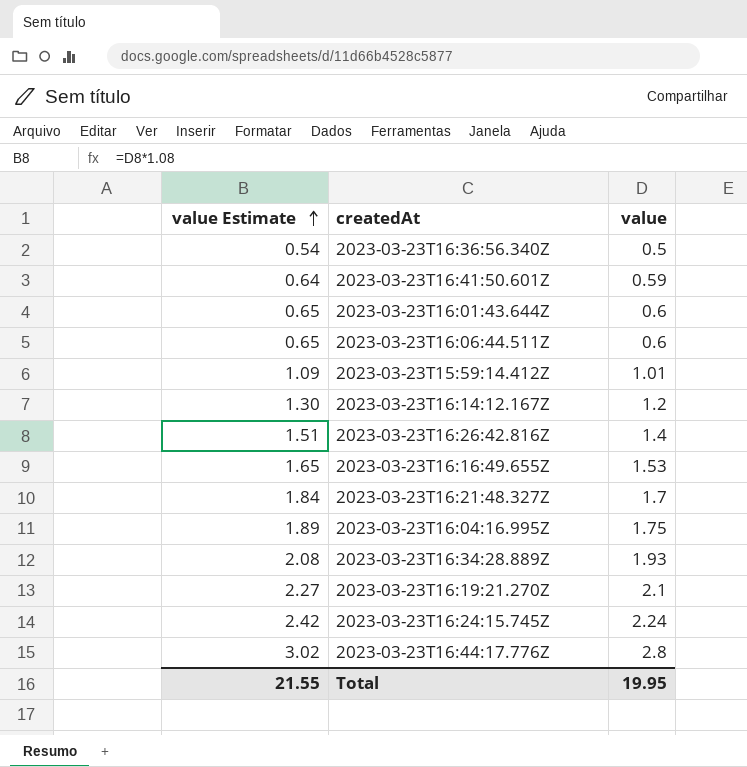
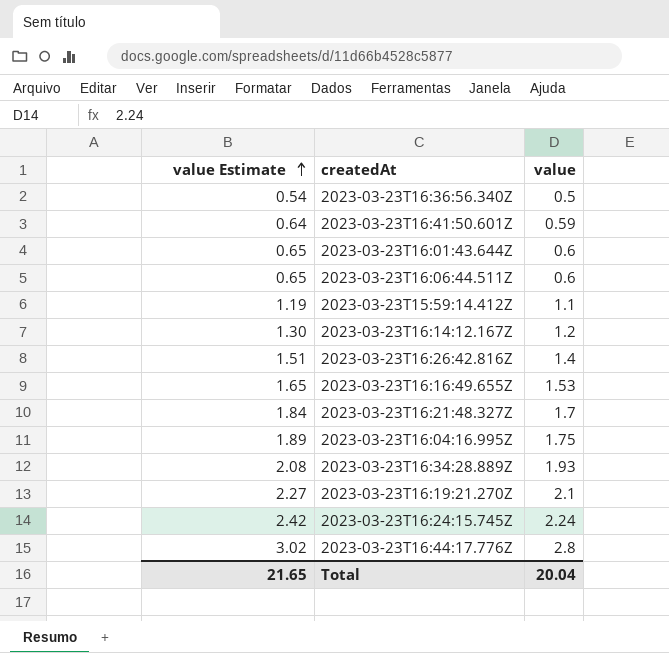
2023-03-23T15:59:14.412Z | value Estimate: 1.09 -> 1.19
2023-03-23T15:59:14.412Z | value: 1.01 -> 1.1
Total | value Estimate: 21.55 -> 21.65
Total | value: 19.95 -> 20.04

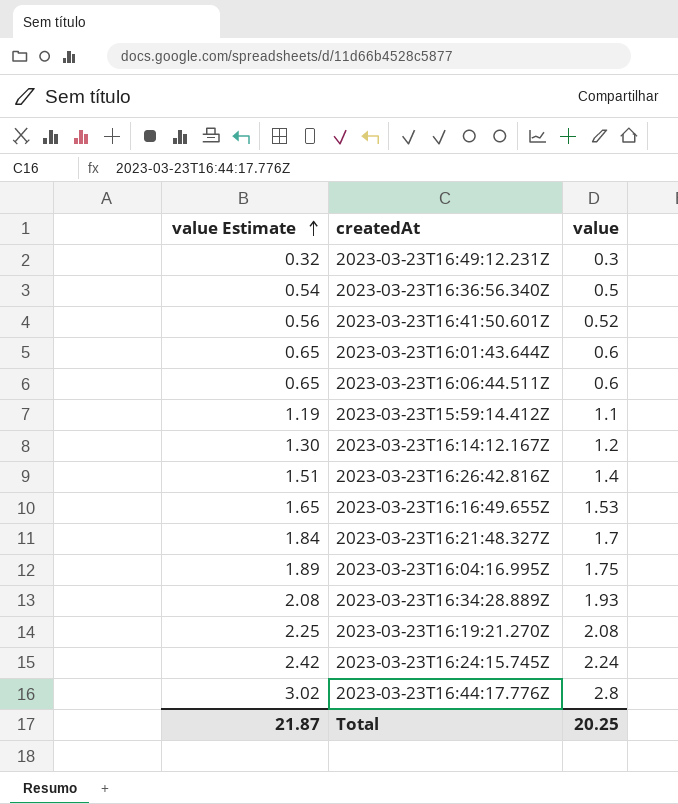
row 2023-03-23T16:49:12.231Z: none -> 0.32 | 0.3
2023-03-23T16:41:50.601Z | value Estimate: 0.64 -> 0.56
2023-03-23T16:41:50.601Z | value: 0.59 -> 0.52
2023-03-23T16:19:21.270Z | value Estimate: 2.27 -> 2.25
2023-03-23T16:19:21.270Z | value: 2.1 -> 2.08
Total | value Estimate: 21.65 -> 21.87
Total | value: 20.04 -> 20.25

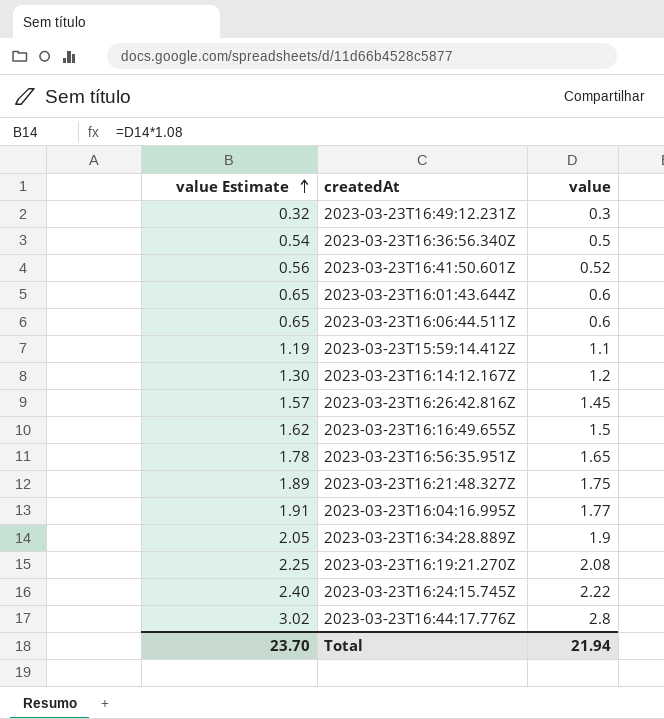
2023-03-23T16:26:42.816Z | value Estimate: 1.51 -> 1.57
2023-03-23T16:26:42.816Z | value: 1.4 -> 1.45
2023-03-23T16:16:49.655Z | value Estimate: 1.65 -> 1.62
2023-03-23T16:16:49.655Z | value: 1.53 -> 1.5
row 2023-03-23T16:56:35.951Z: none -> 1.78 | 1.65
2023-03-23T16:21:48.327Z | value Estimate: 1.84 -> 1.89
2023-03-23T16:21:48.327Z | value: 1.7 -> 1.75
2023-03-23T16:04:16.995Z | value Estimate: 1.89 -> 1.91
2023-03-23T16:04:16.995Z | value: 1.75 -> 1.77
2023-03-23T16:34:28.889Z | value Estimate: 2.08 -> 2.05
2023-03-23T16:34:28.889Z | value: 1.93 -> 1.9
2023-03-23T16:24:15.745Z | value Estimate: 2.42 -> 2.40
2023-03-23T16:24:15.745Z | value: 2.24 -> 2.22
Total | value Estimate: 21.87 -> 23.70
Total | value: 20.25 -> 21.94

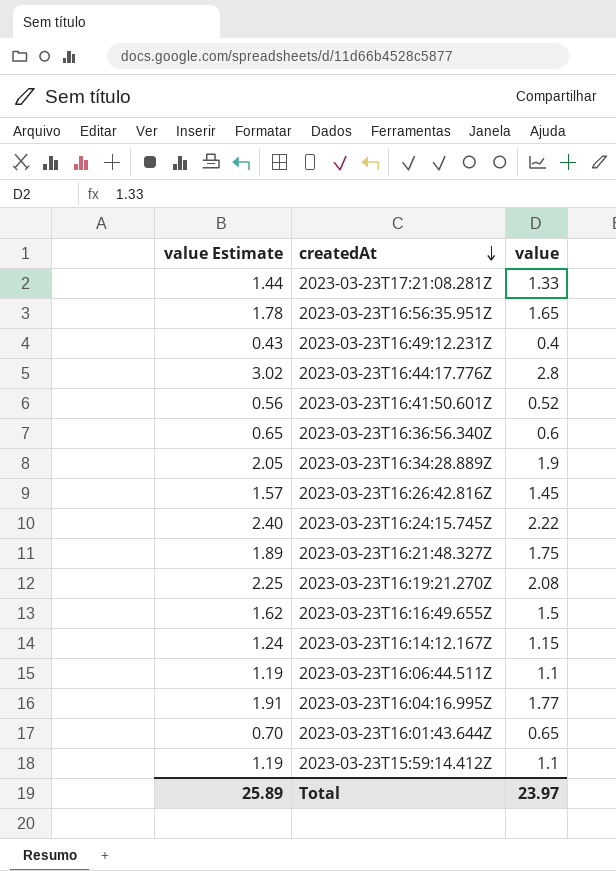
row order: value Estimate ascending -> createdAt descending
row 2023-03-23T17:21:08.281Z: none -> 1.44 | 1.33
2023-03-23T16:49:12.231Z | value Estimate: 0.32 -> 0.43
2023-03-23T16:49:12.231Z | value: 0.3 -> 0.4
2023-03-23T16:36:56.340Z | value Estimate: 0.54 -> 0.65
2023-03-23T16:36:56.340Z | value: 0.5 -> 0.6
2023-03-23T16:14:12.167Z | value Estimate: 1.30 -> 1.24
2023-03-23T16:14:12.167Z | value: 1.2 -> 1.15
2023-03-23T16:06:44.511Z | value Estimate: 0.65 -> 1.19
2023-03-23T16:06:44.511Z | value: 0.6 -> 1.1
2023-03-23T16:01:43.644Z | value Estimate: 0.65 -> 0.70
2023-03-23T16:01:43.644Z | value: 0.6 -> 0.65
Total | value Estimate: 23.70 -> 25.89
Total | value: 21.94 -> 23.97

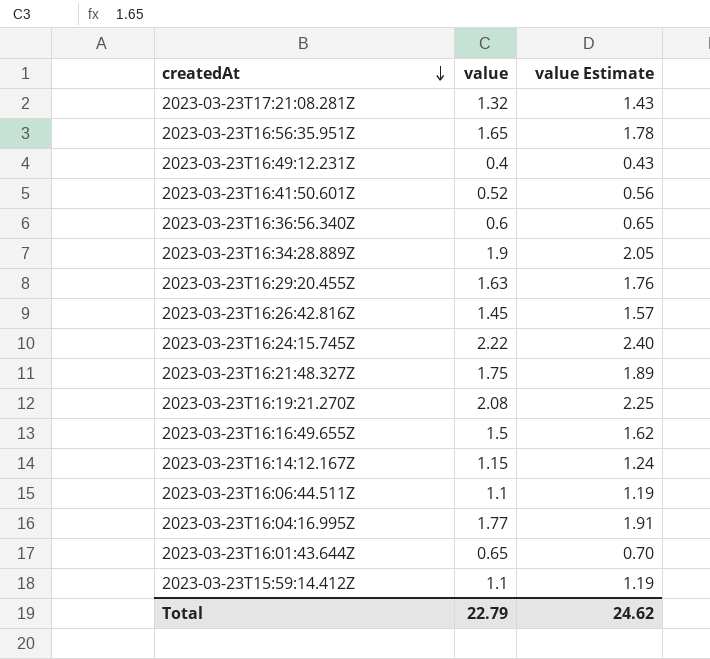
column value Estimate | position: 1 -> 3
row 2023-03-23T16:44:17.776Z: 3.02 | 2.8 -> none
2023-03-23T17:21:08.281Z | value: 1.33 -> 1.32
2023-03-23T17:21:08.281Z | value Estimate: 1.44 -> 1.43
row 2023-03-23T16:29:20.455Z: none -> 1.63 | 1.76
Total | value: 23.97 -> 22.79
Total | value Estimate: 25.89 -> 24.62

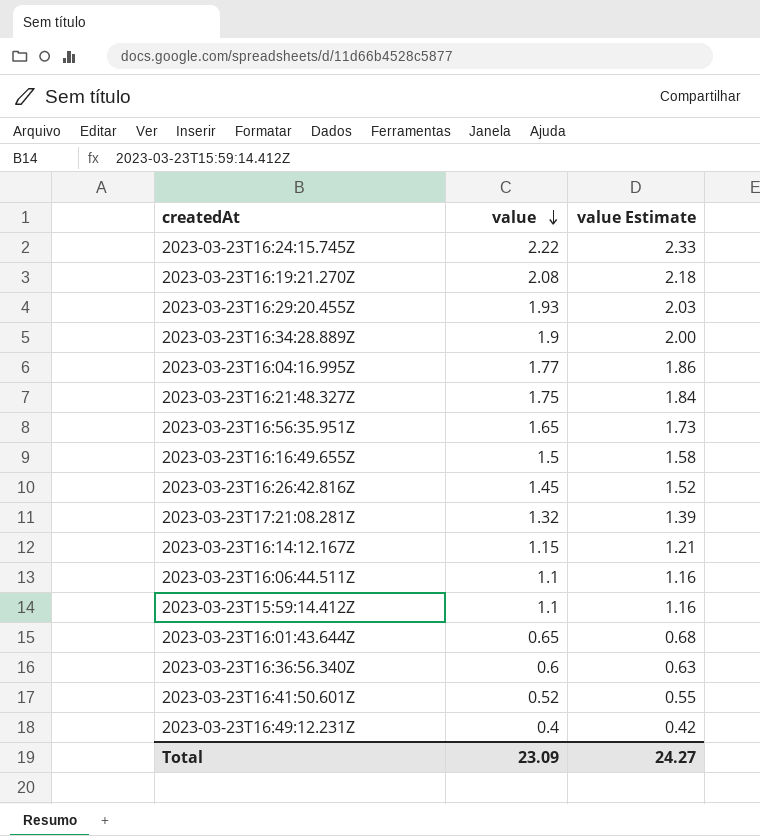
row order: createdAt descending -> value descending
column value Estimate | formula: [value] * 1.08 -> [value] * 1.05
2023-03-23T16:29:20.455Z | value: 1.63 -> 1.93
Total | value: 22.79 -> 23.09
Total | value Estimate: 24.62 -> 24.27

